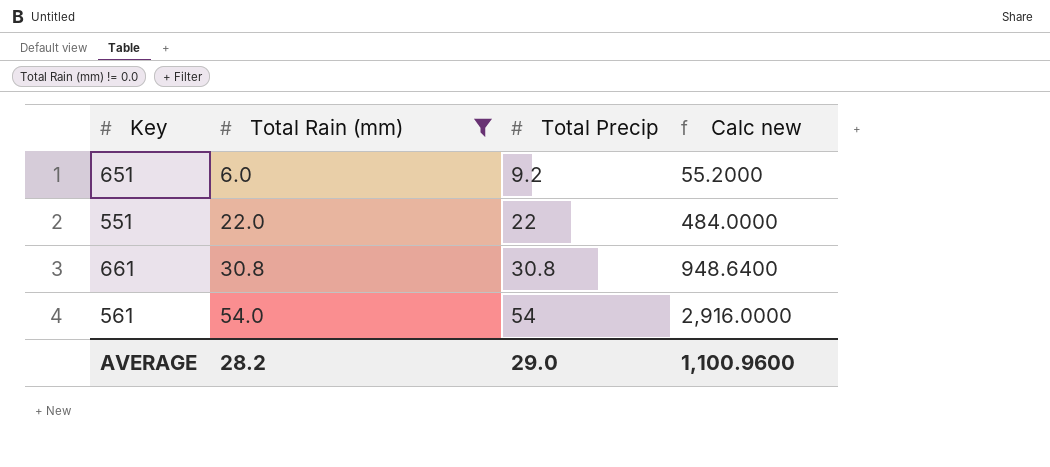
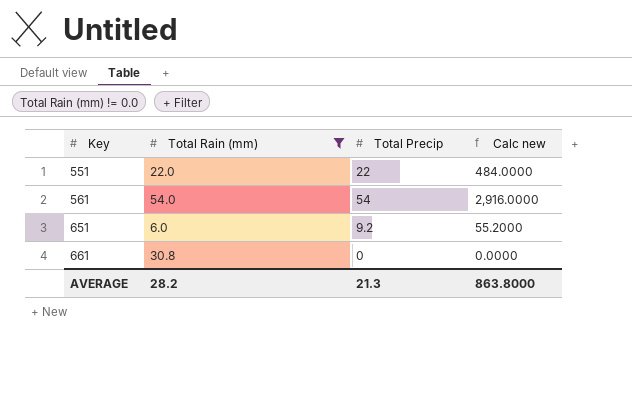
row order: Total Rain (mm) ascending -> Key ascending
661 | Total Precip: 30.8 -> 0
661 | Calc new: 948.6400 -> 0.0000
AVERAGE | Total Precip: 29.0 -> 21.3
AVERAGE | Calc new: 1,100.9600 -> 863.8000

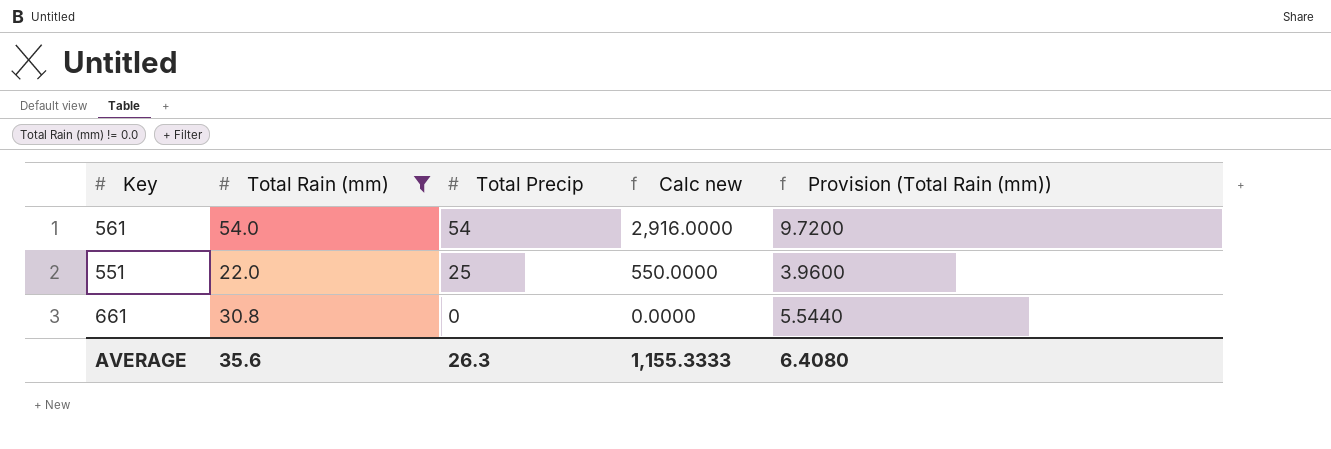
row order: Key ascending -> Total Precip descending
column Provision (Total Rain (mm)) | formula: none -> [Total Rain (mm)] * 0.18
row 651: 6.0 | 9.2 | 55.2000 -> none
551 | Total Precip: 22 -> 25
551 | Calc new: 484.0000 -> 550.0000
AVERAGE | Total Rain (mm): 28.2 -> 35.6
AVERAGE | Total Precip: 21.3 -> 26.3
AVERAGE | Calc new: 863.8000 -> 1,155.3333

